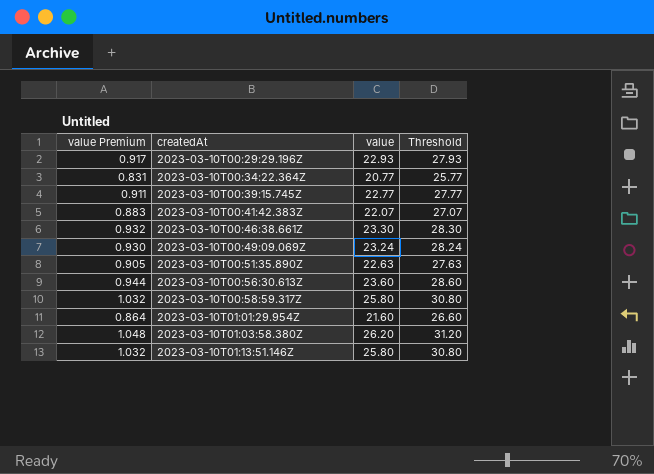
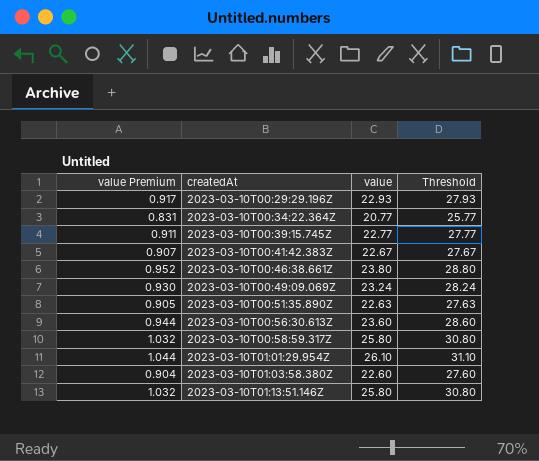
2023-03-10T00:41:42.383Z | value Premium: 0.883 -> 0.907
2023-03-10T00:41:42.383Z | value: 22.07 -> 22.67
2023-03-10T00:41:42.383Z | Threshold: 27.07 -> 27.67
2023-03-10T00:46:38.661Z | value Premium: 0.932 -> 0.952
2023-03-10T00:46:38.661Z | value: 23.30 -> 23.80
2023-03-10T00:46:38.661Z | Threshold: 28.30 -> 28.80
2023-03-10T01:01:29.954Z | value Premium: 0.864 -> 1.044
2023-03-10T01:01:29.954Z | value: 21.60 -> 26.10
2023-03-10T01:01:29.954Z | Threshold: 26.60 -> 31.10
2023-03-10T01:03:58.380Z | value Premium: 1.048 -> 0.904
2023-03-10T01:03:58.380Z | value: 26.20 -> 22.60
2023-03-10T01:03:58.380Z | Threshold: 31.20 -> 27.60

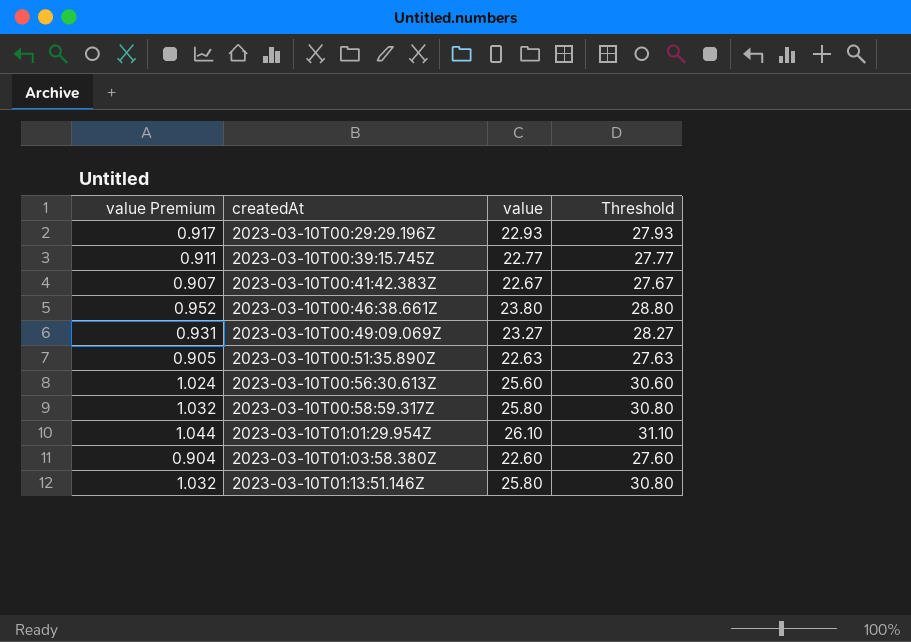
row 2023-03-10T00:34:22.364Z: 0.831 | 20.77 | 25.77 -> none
2023-03-10T00:49:09.069Z | value Premium: 0.930 -> 0.931
2023-03-10T00:49:09.069Z | value: 23.24 -> 23.27
2023-03-10T00:49:09.069Z | Threshold: 28.24 -> 28.27
2023-03-10T00:56:30.613Z | value Premium: 0.944 -> 1.024
2023-03-10T00:56:30.613Z | value: 23.60 -> 25.60
2023-03-10T00:56:30.613Z | Threshold: 28.60 -> 30.60

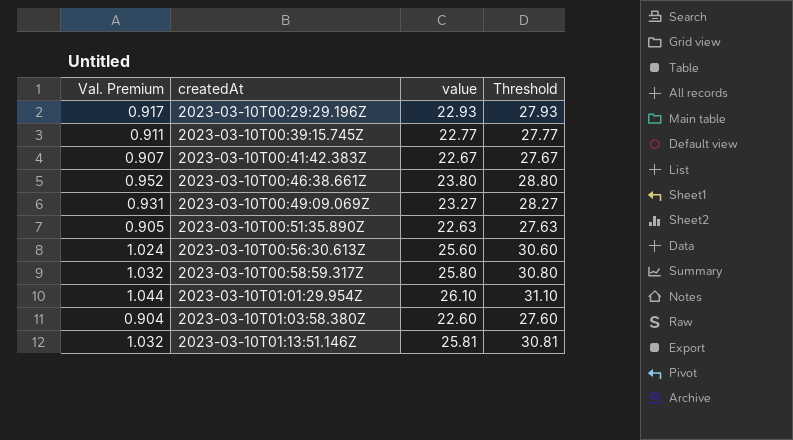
column name: value Premium -> Val. Premium
2023-03-10T01:13:51.146Z | value: 25.80 -> 25.81
2023-03-10T01:13:51.146Z | Threshold: 30.80 -> 30.81

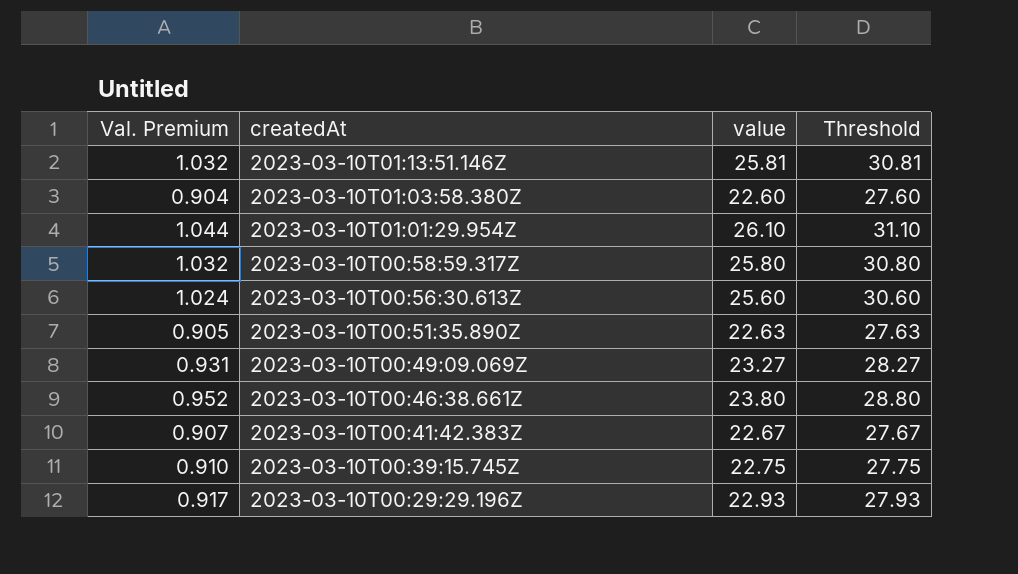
row order: createdAt ascending -> createdAt descending
2023-03-10T00:39:15.745Z | Val. Premium: 0.911 -> 0.910
2023-03-10T00:39:15.745Z | value: 22.77 -> 22.75
2023-03-10T00:39:15.745Z | Threshold: 27.77 -> 27.75

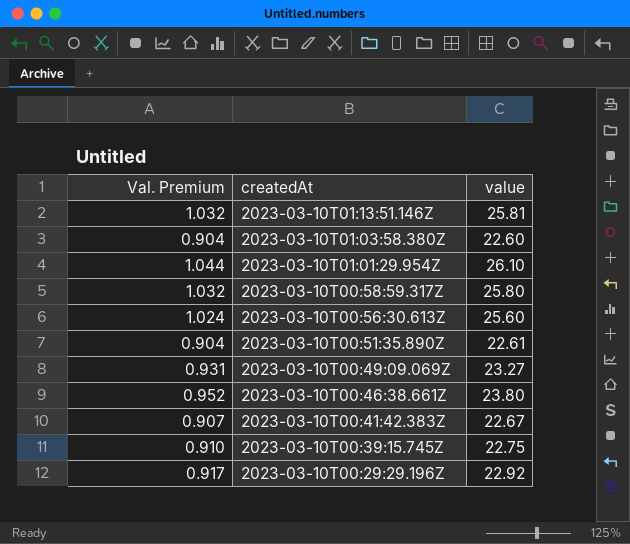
column Threshold | formula: [value] + 5 -> none
2023-03-10T00:51:35.890Z | Val. Premium: 0.905 -> 0.904
2023-03-10T00:51:35.890Z | value: 22.63 -> 22.61
2023-03-10T00:29:29.196Z | value: 22.93 -> 22.92

